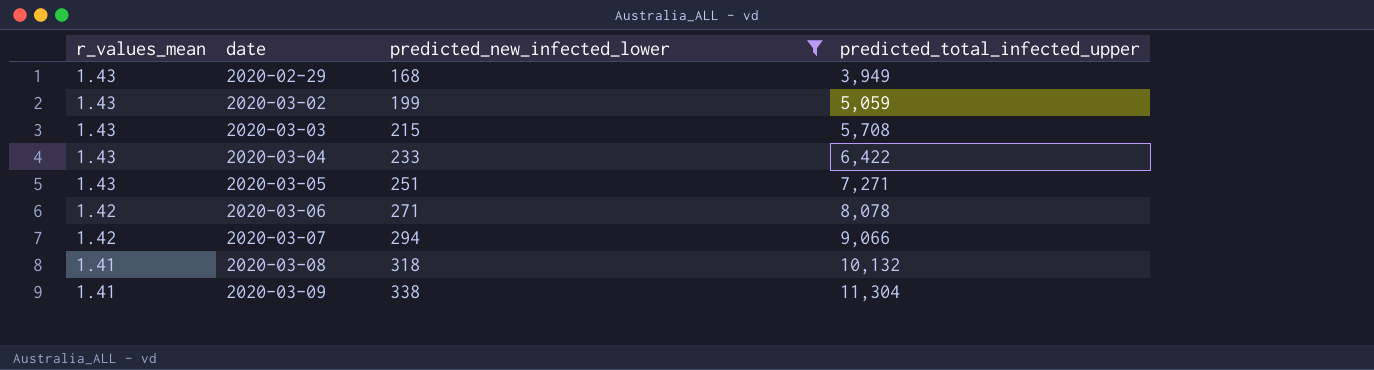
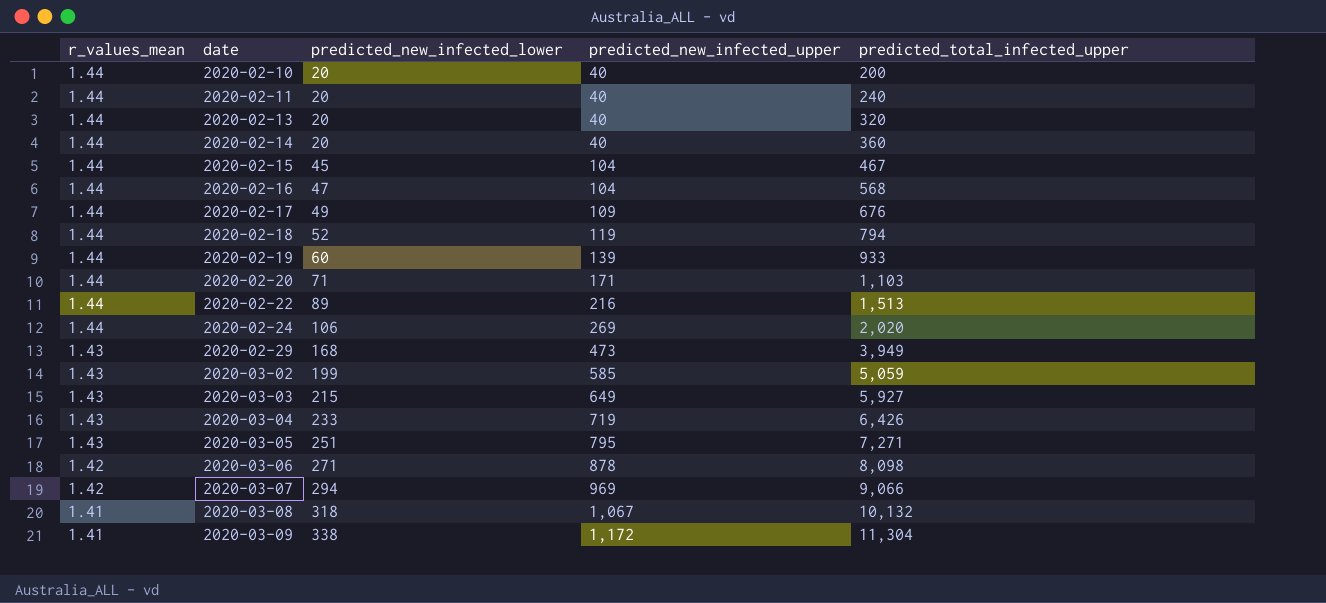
filter: predicted_new_infected_lower >= 168 -> none
column predicted_new_infected_upper | position: none -> 4
2020-03-03 | predicted_total_infected_upper: 5,708 -> 5,927
2020-03-04 | predicted_total_infected_upper: 6,422 -> 6,426
2020-03-06 | predicted_total_infected_upper: 8,078 -> 8,098

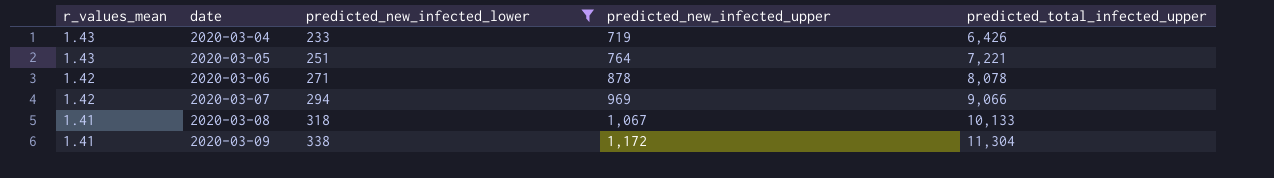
filter: none -> predicted_new_infected_lower >= 233
2020-03-05 | predicted_new_infected_upper: 795 -> 764
2020-03-05 | predicted_total_infected_upper: 7,271 -> 7,221
2020-03-06 | predicted_total_infected_upper: 8,098 -> 8,078
2020-03-08 | predicted_total_infected_upper: 10,132 -> 10,133

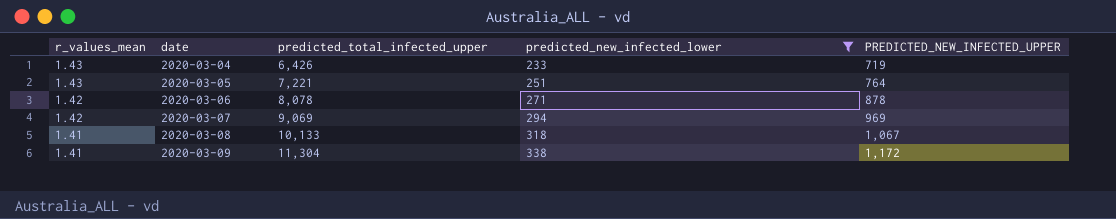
column predicted_total_infected_upper | position: 5 -> 3
column name: predicted_new_infected_upper -> PREDICTED_NEW_INFECTED_UPPER
2020-03-07 | predicted_total_infected_upper: 9,066 -> 9,069

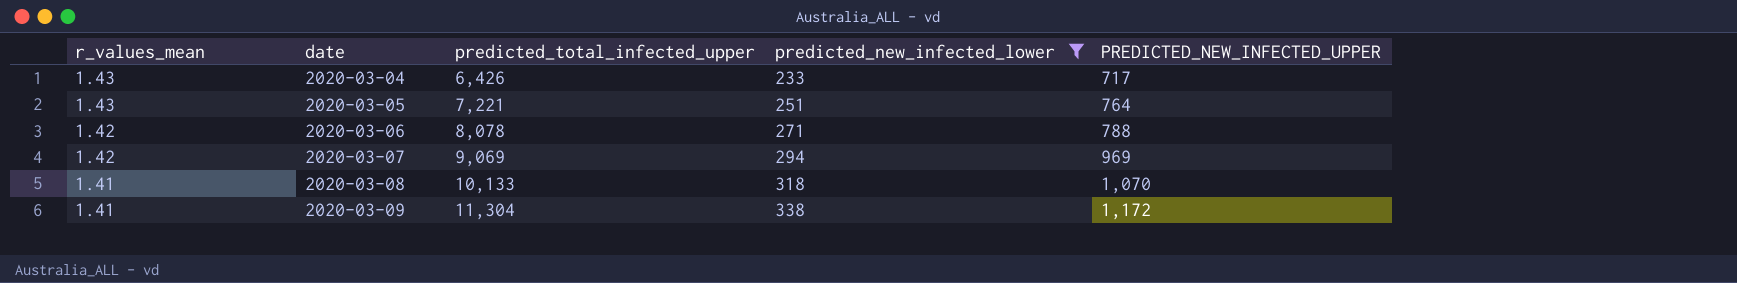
2020-03-04 | PREDICTED_NEW_INFECTED_UPPER: 719 -> 717
2020-03-06 | PREDICTED_NEW_INFECTED_UPPER: 878 -> 788
2020-03-08 | PREDICTED_NEW_INFECTED_UPPER: 1,067 -> 1,070

